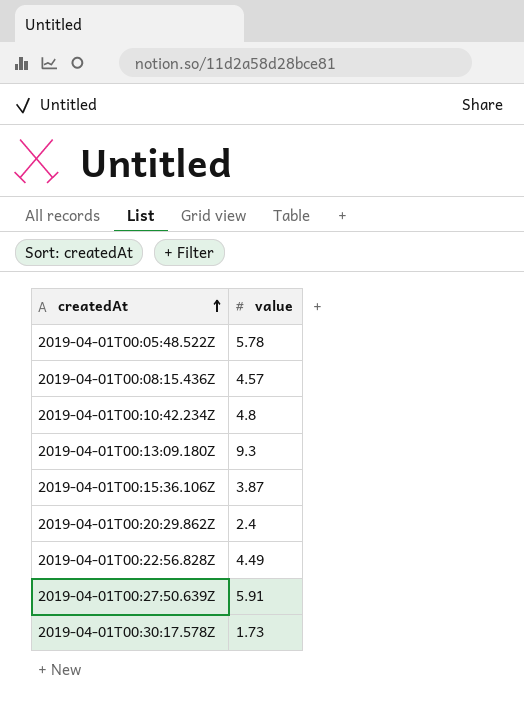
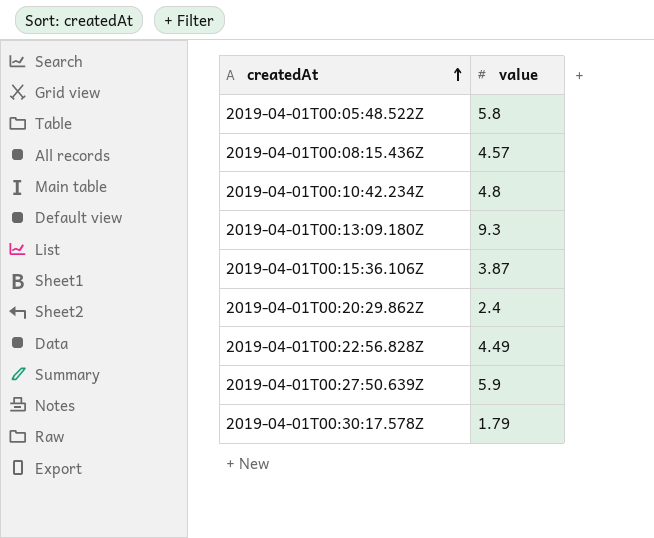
2019-04-01T00:05:48.522Z | value: 5.78 -> 5.8
2019-04-01T00:27:50.639Z | value: 5.91 -> 5.9
2019-04-01T00:30:17.578Z | value: 1.73 -> 1.79

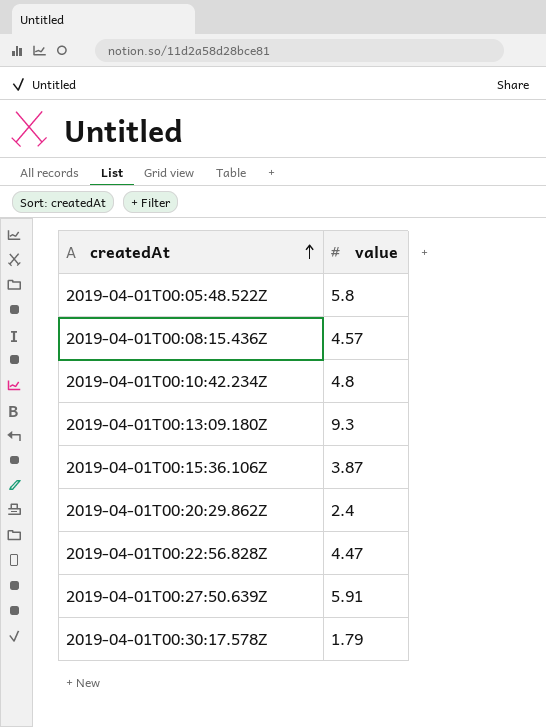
2019-04-01T00:22:56.828Z | value: 4.49 -> 4.47
2019-04-01T00:27:50.639Z | value: 5.9 -> 5.91

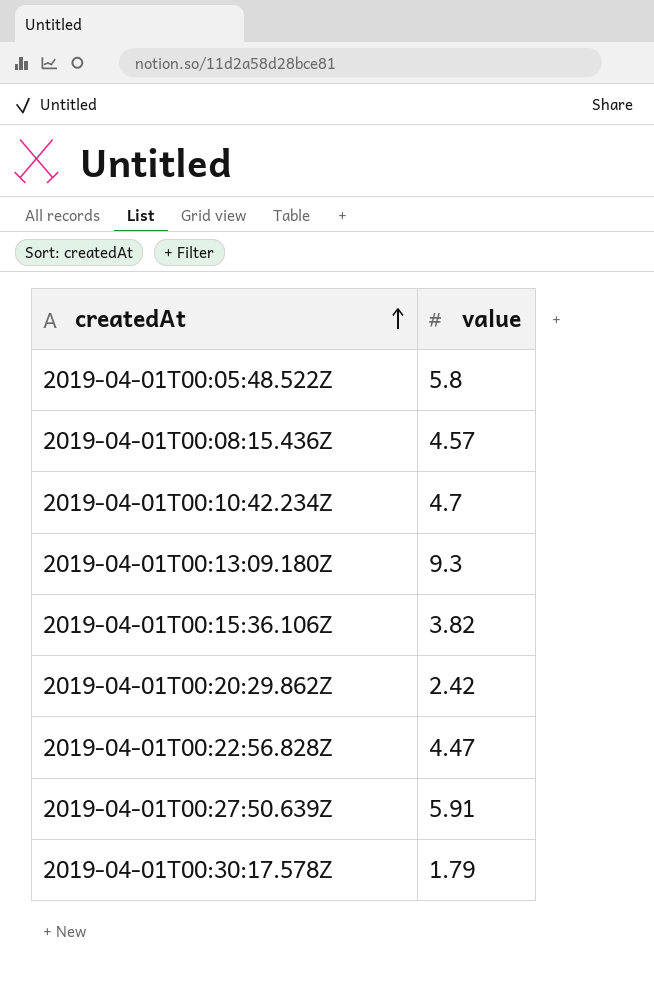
2019-04-01T00:10:42.234Z | value: 4.8 -> 4.7
2019-04-01T00:15:36.106Z | value: 3.87 -> 3.82
2019-04-01T00:20:29.862Z | value: 2.4 -> 2.42

